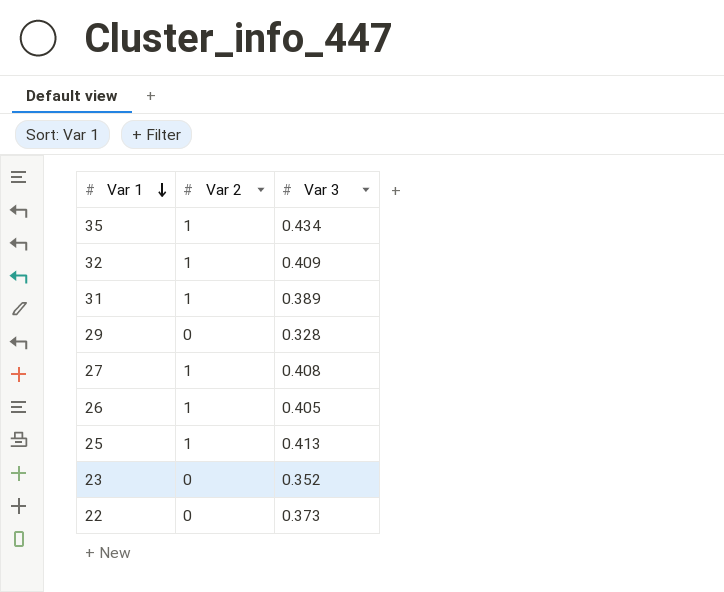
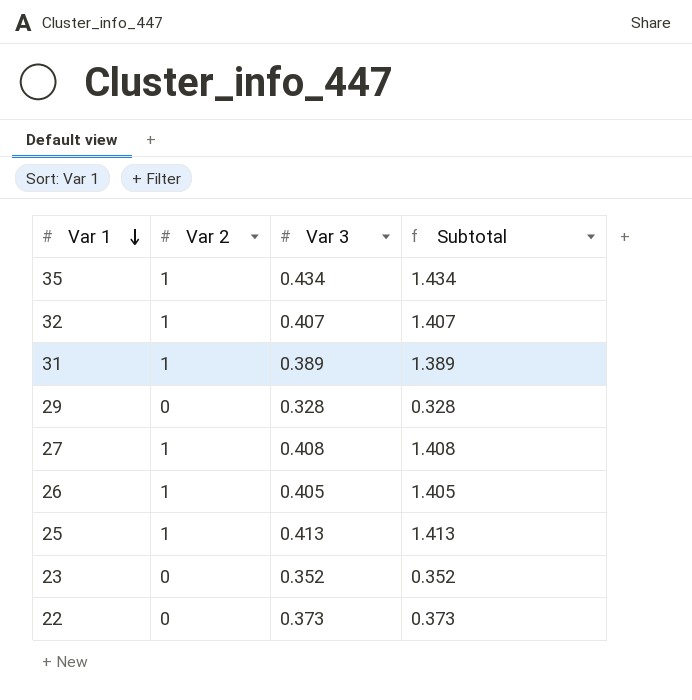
column Subtotal | formula: none -> [Var 2] + [Var 3]
32 | Var 3: 0.409 -> 0.407

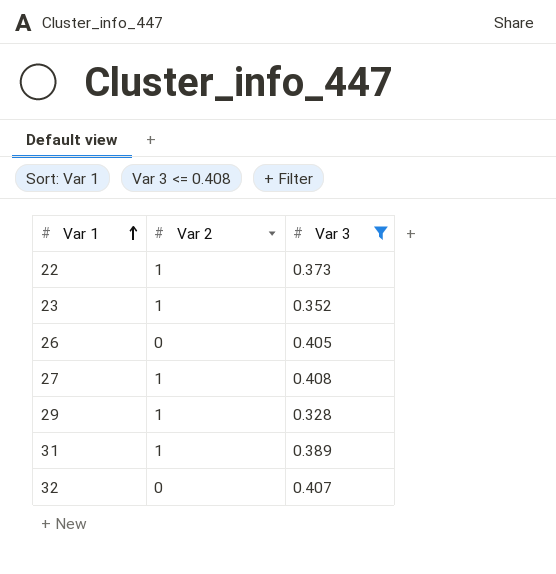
filter: none -> Var 3 <= 0.408
row order: Var 1 descending -> Var 1 ascending
column Subtotal | formula: [Var 2] + [Var 3] -> none
22 | Var 2: 0 -> 1
23 | Var 2: 0 -> 1
26 | Var 2: 1 -> 0
29 | Var 2: 0 -> 1
32 | Var 2: 1 -> 0

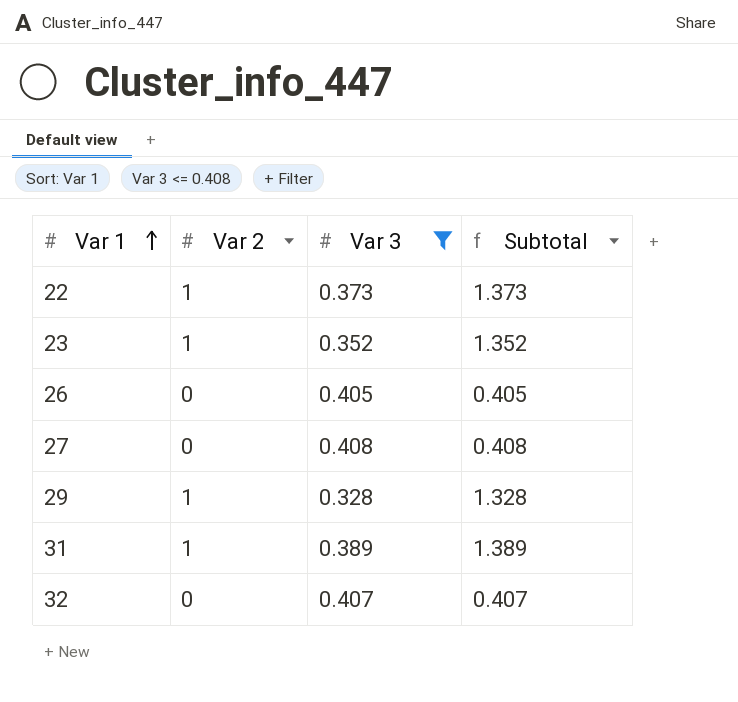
column Subtotal | formula: none -> [Var 2] + [Var 3]
27 | Var 2: 1 -> 0

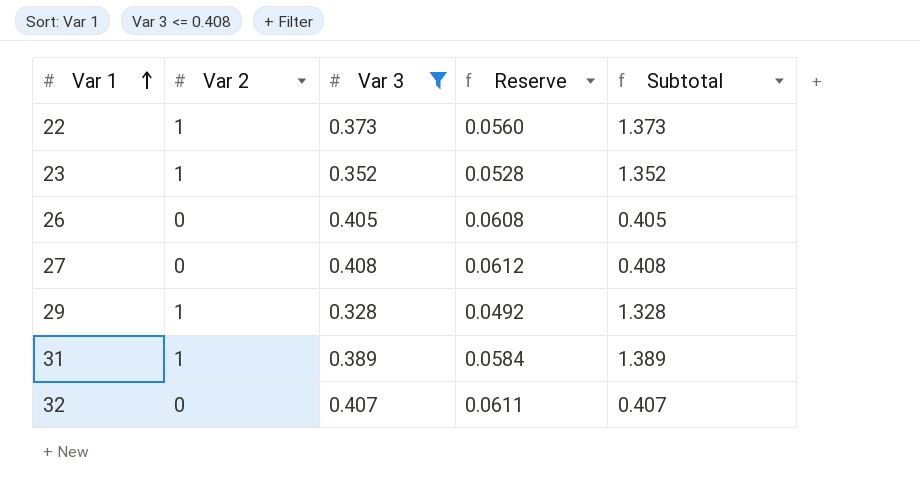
column Reserve | formula: none -> [Var 3] * 0.15

